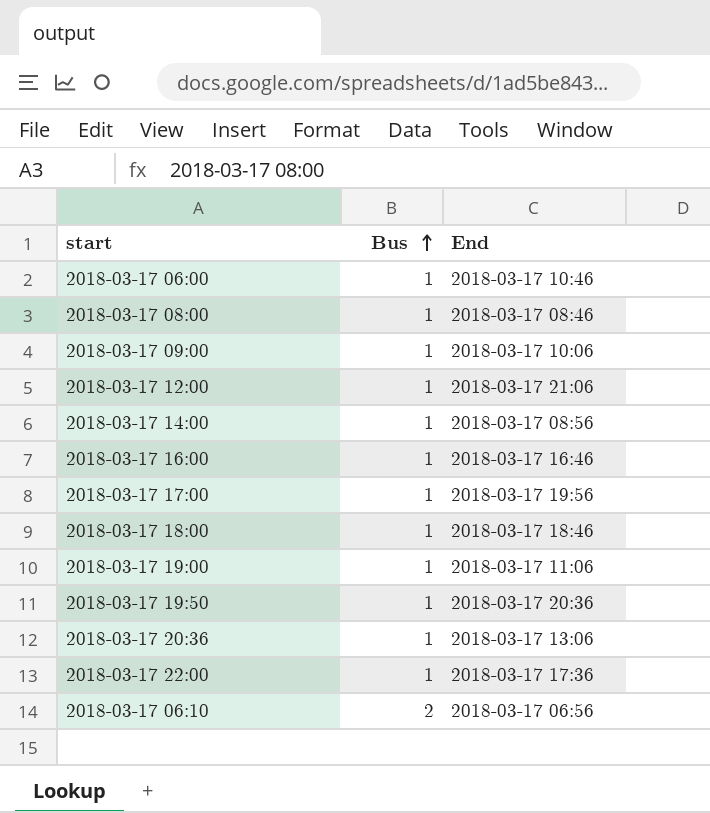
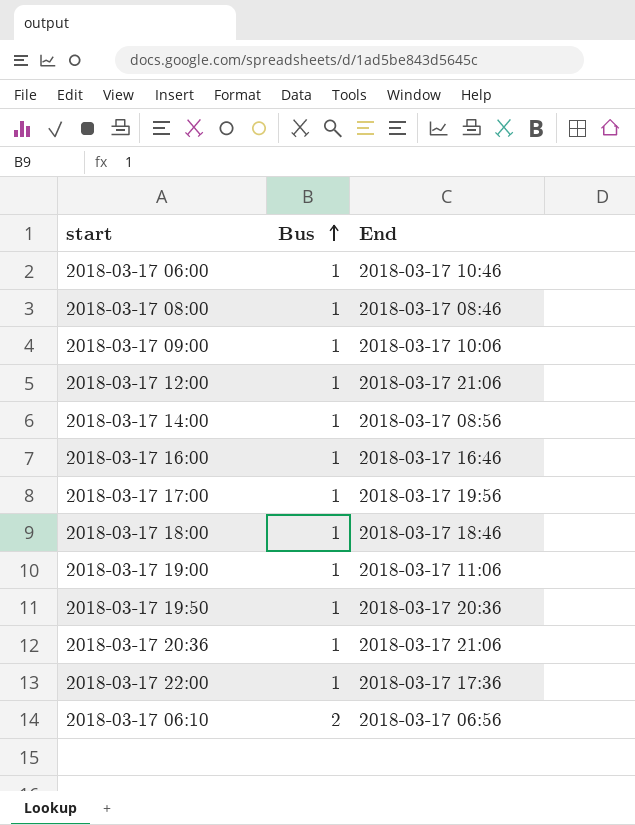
2018-03-17 20:36 | End: 2018-03-17 13:06 -> 2018-03-17 21:06

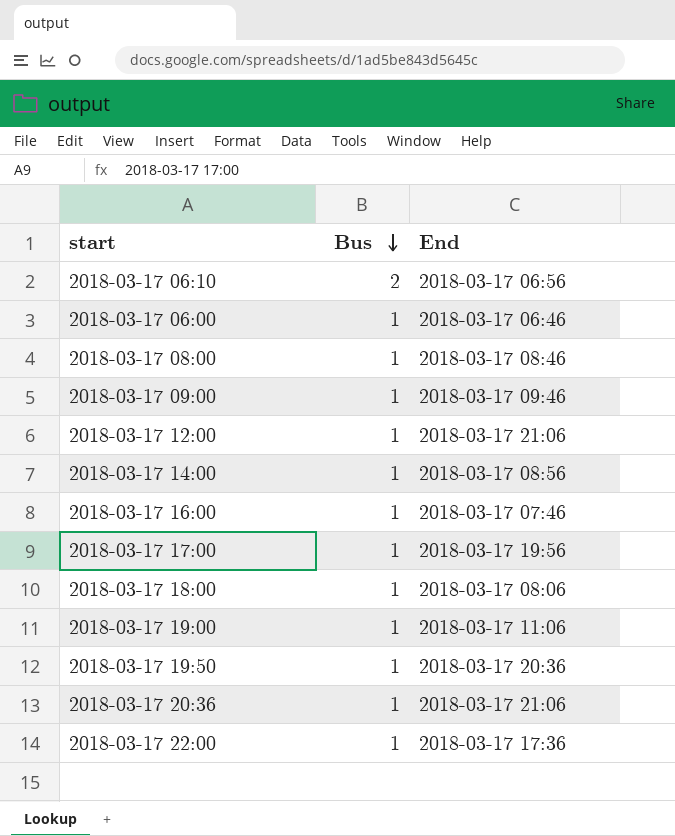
row order: Bus ascending -> Bus descending
2018-03-17 06:00 | End: 2018-03-17 10:46 -> 2018-03-17 06:46
2018-03-17 09:00 | End: 2018-03-17 10:06 -> 2018-03-17 09:46
2018-03-17 16:00 | End: 2018-03-17 16:46 -> 2018-03-17 07:46
2018-03-17 18:00 | End: 2018-03-17 18:46 -> 2018-03-17 08:06

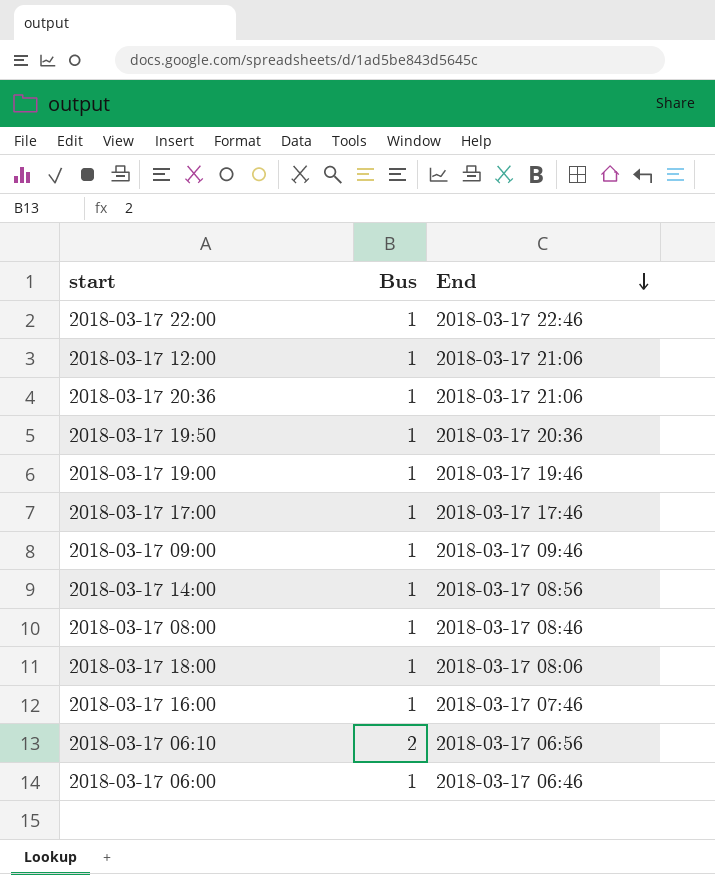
row order: Bus descending -> End descending
2018-03-17 22:00 | End: 2018-03-17 17:36 -> 2018-03-17 22:46
2018-03-17 19:00 | End: 2018-03-17 11:06 -> 2018-03-17 19:46
2018-03-17 17:00 | End: 2018-03-17 19:56 -> 2018-03-17 17:46

